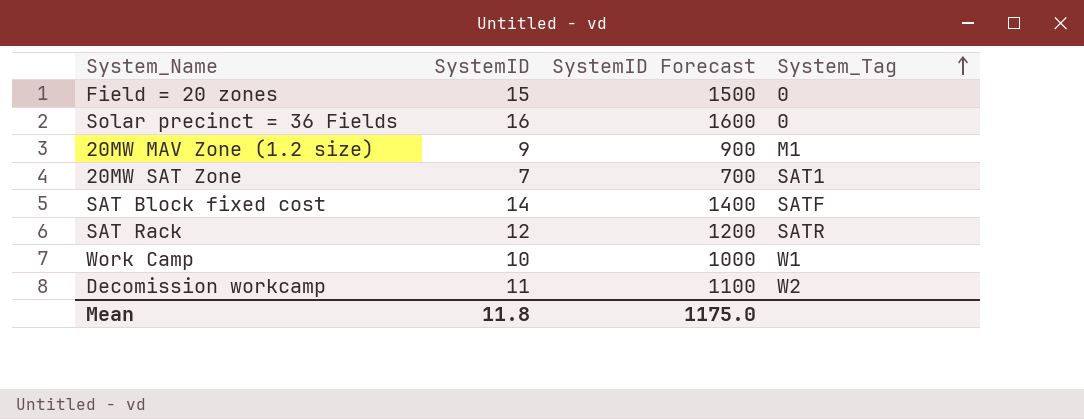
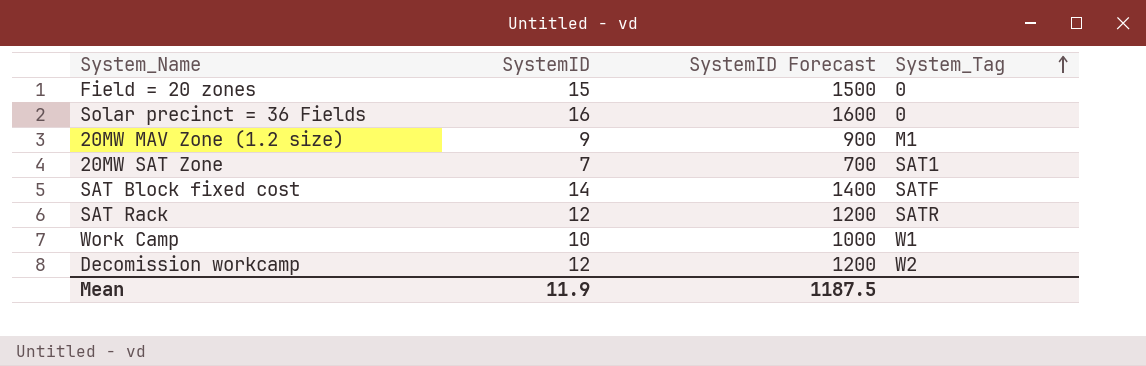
Decomission workcamp | SystemID: 11 -> 12
Decomission workcamp | SystemID Forecast: 1100 -> 1200
Mean | SystemID: 11.8 -> 11.9
Mean | SystemID Forecast: 1175.0 -> 1187.5

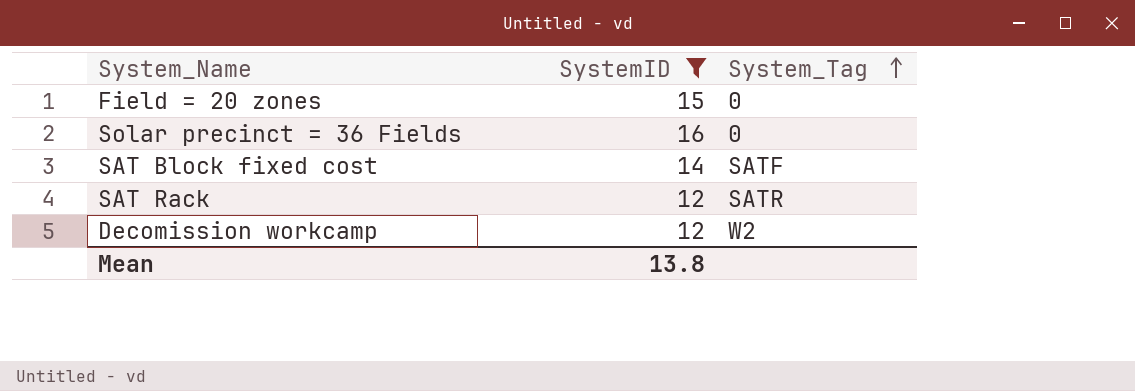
filter: none -> SystemID >= 12
column SystemID Forecast | formula: [SystemID] * 100 -> none
Mean | SystemID: 11.9 -> 13.8

